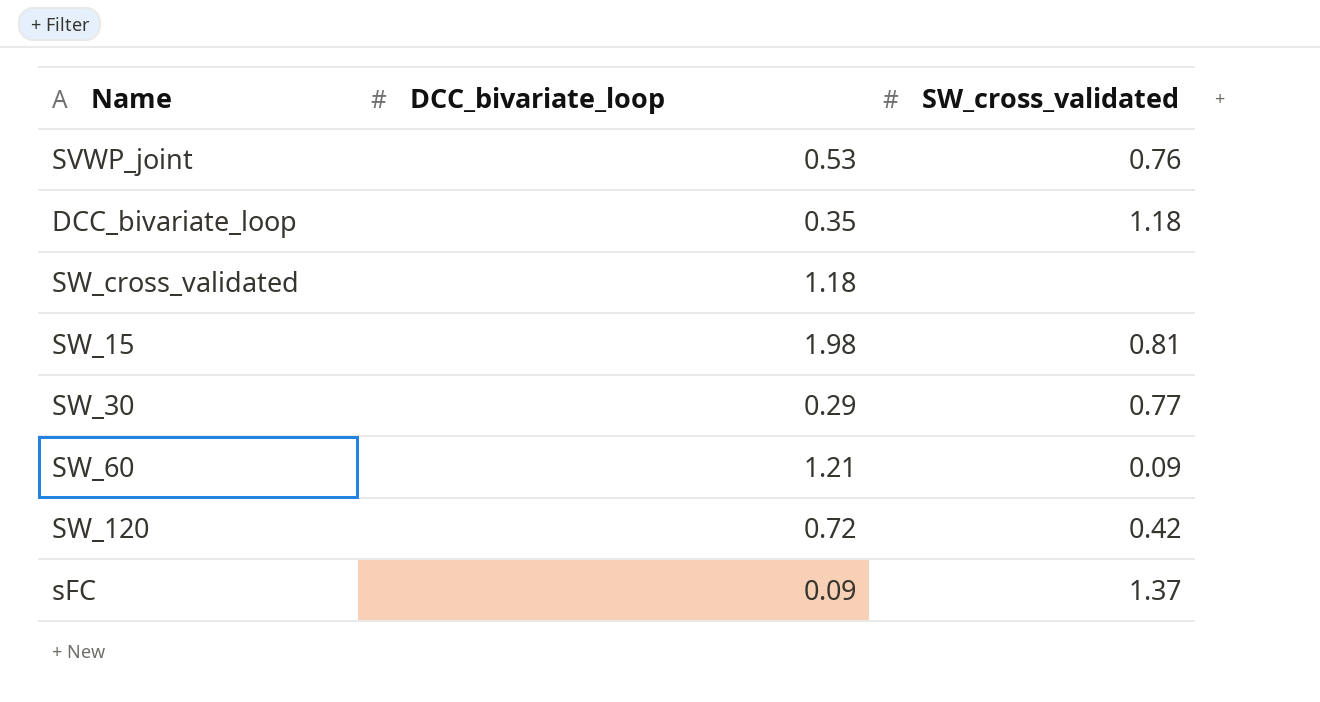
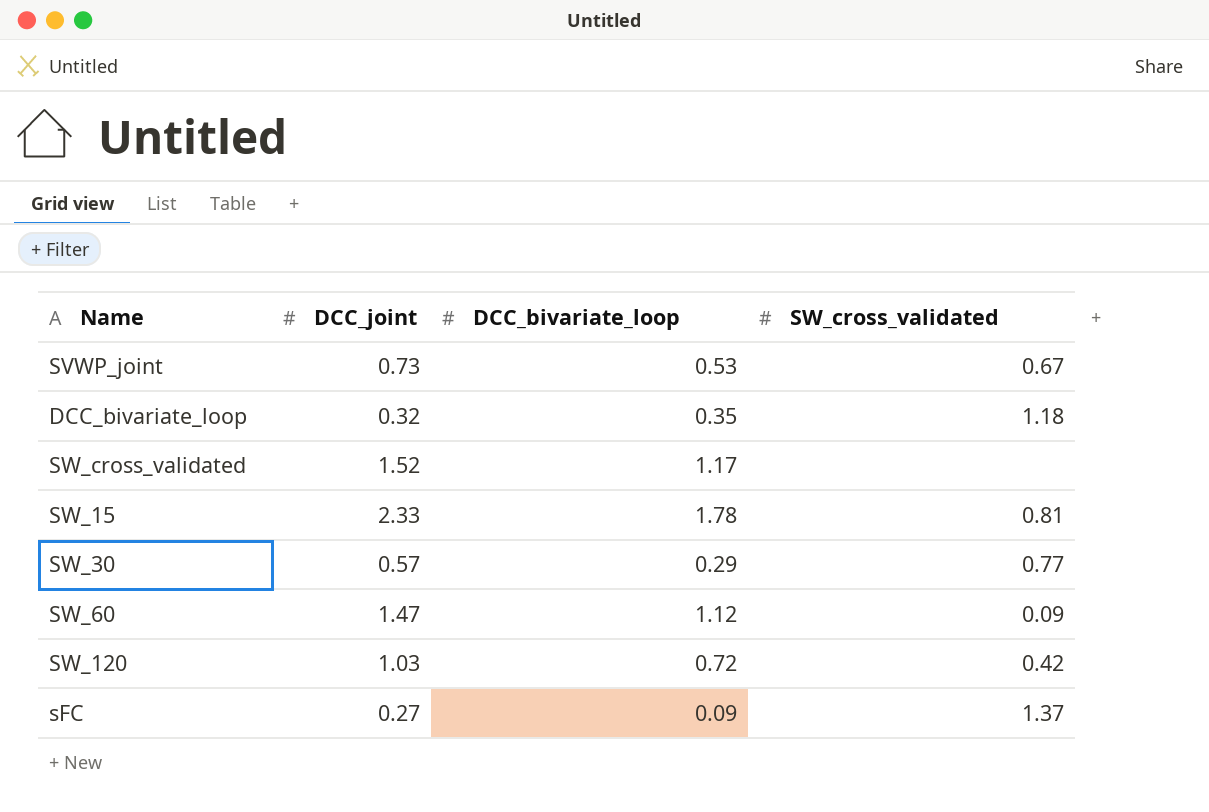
column DCC_joint | position: none -> 2
SVWP_joint | SW_cross_validated: 0.76 -> 0.67
SW_cross_validated | DCC_bivariate_loop: 1.18 -> 1.17
SW_15 | DCC_bivariate_loop: 1.98 -> 1.78
SW_60 | DCC_bivariate_loop: 1.21 -> 1.12

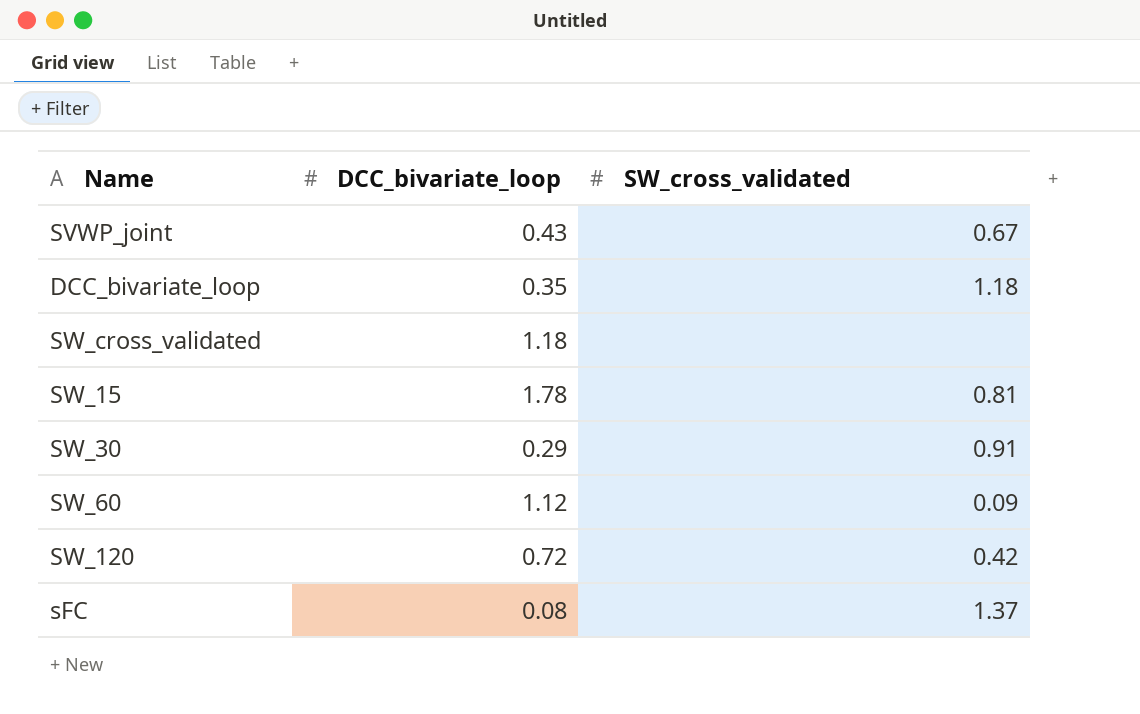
column DCC_joint | position: 2 -> none
SVWP_joint | DCC_bivariate_loop: 0.53 -> 0.43
SW_cross_validated | DCC_bivariate_loop: 1.17 -> 1.18
SW_30 | SW_cross_validated: 0.77 -> 0.91
sFC | DCC_bivariate_loop: 0.09 -> 0.08

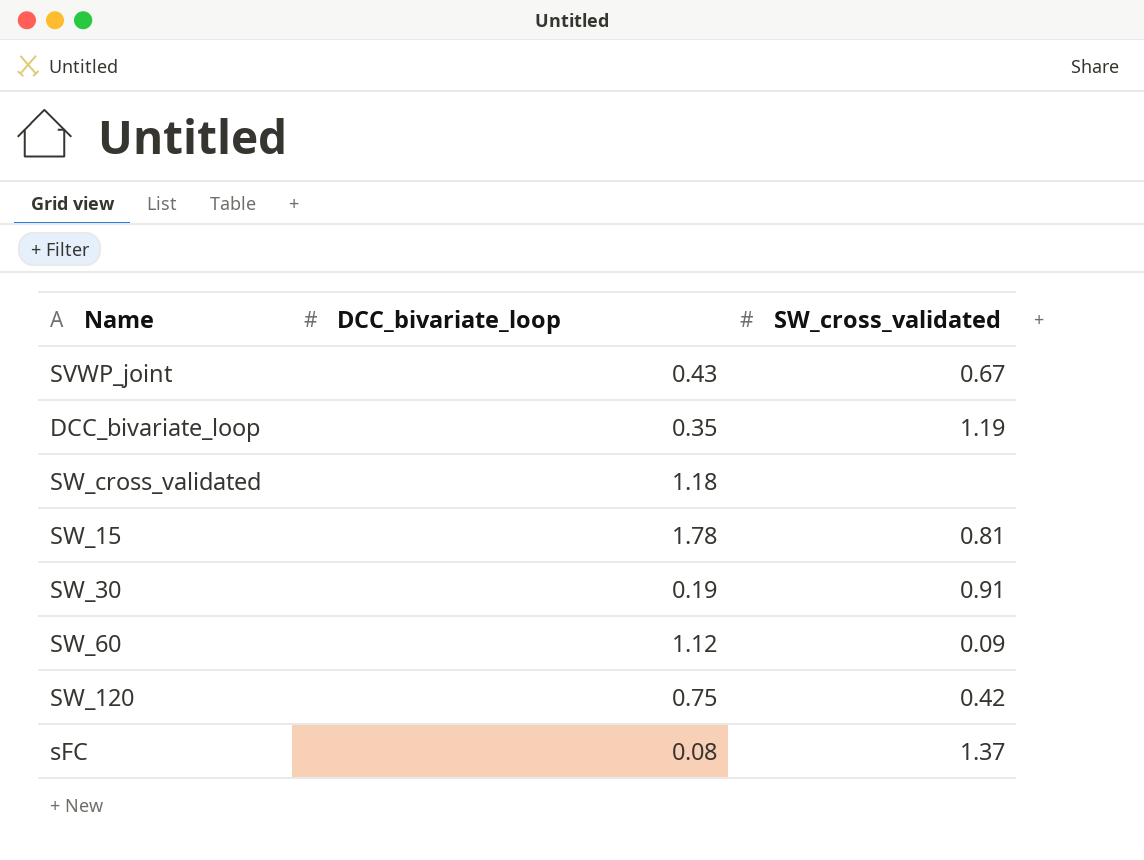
DCC_bivariate_loop | SW_cross_validated: 1.18 -> 1.19
SW_30 | DCC_bivariate_loop: 0.29 -> 0.19
SW_120 | DCC_bivariate_loop: 0.72 -> 0.75

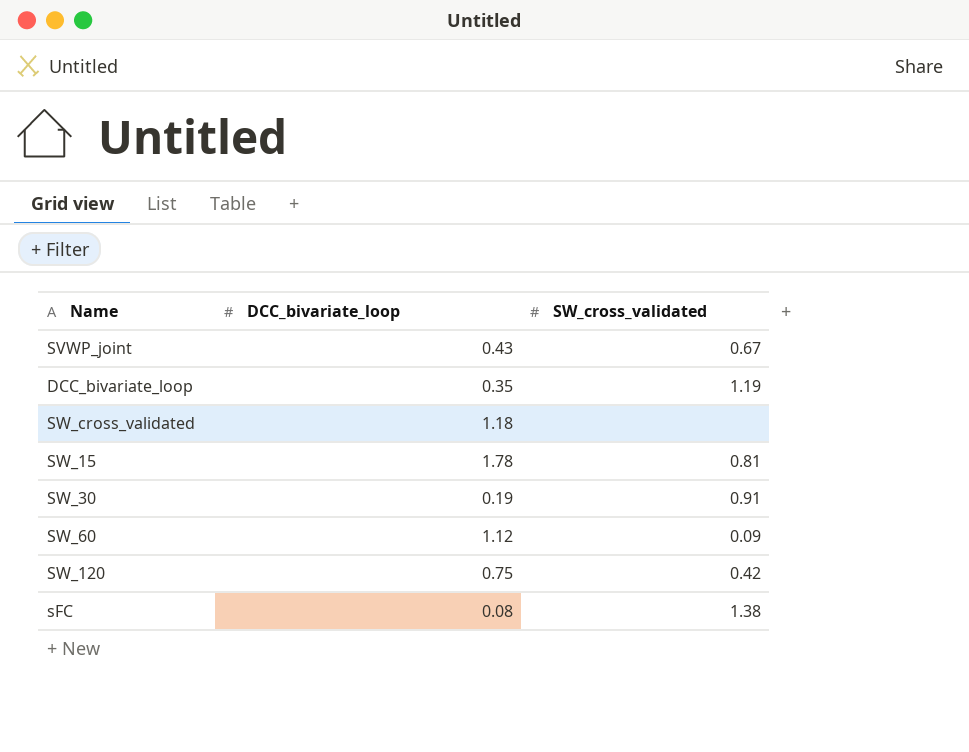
sFC | SW_cross_validated: 1.37 -> 1.38

